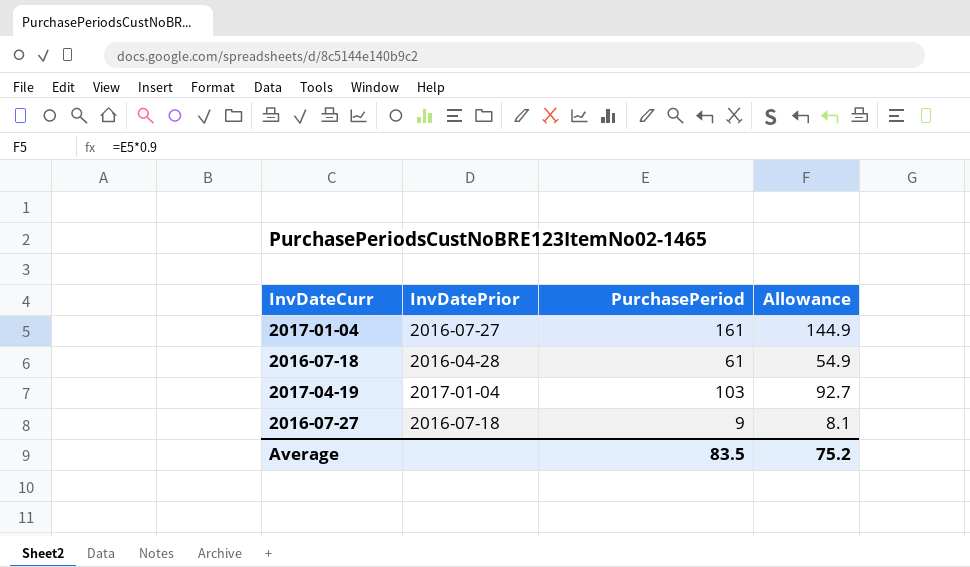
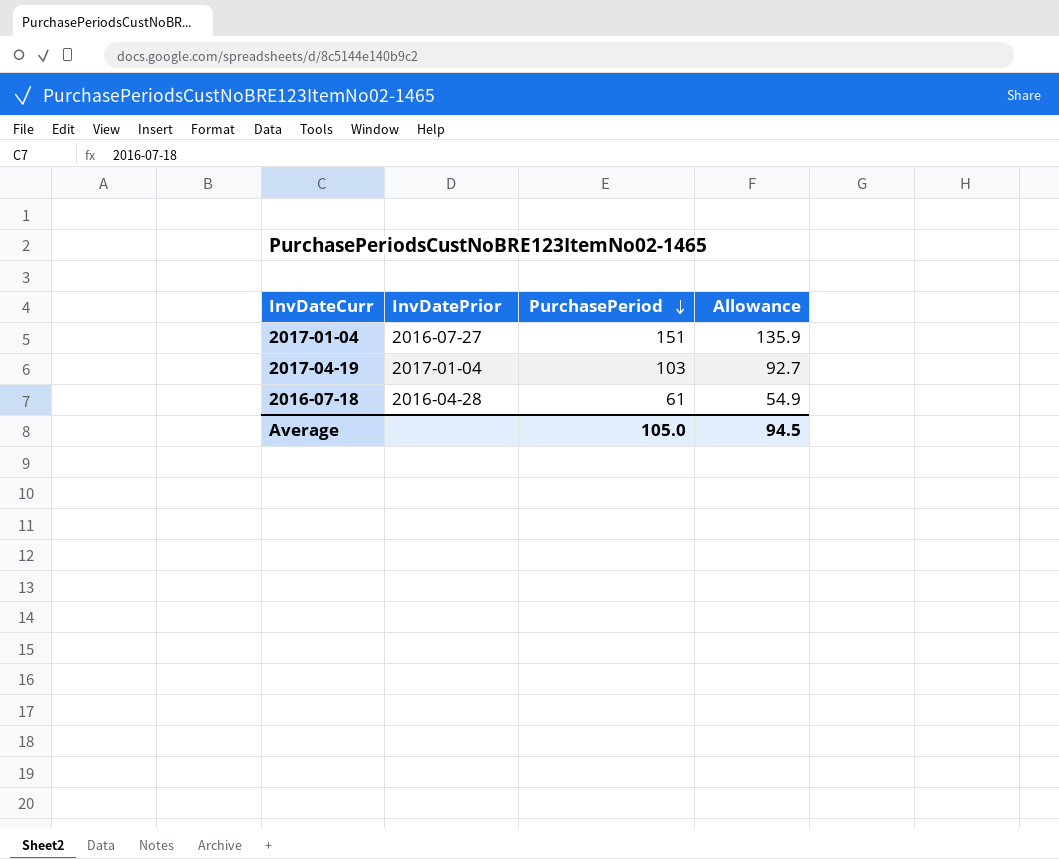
row order: none -> PurchasePeriod descending
row 2016-07-27: 2016-07-18 | 9 | 8.1 -> none
2017-01-04 | PurchasePeriod: 161 -> 151
2017-01-04 | Allowance: 144.9 -> 135.9
Average | PurchasePeriod: 83.5 -> 105.0
Average | Allowance: 75.2 -> 94.5

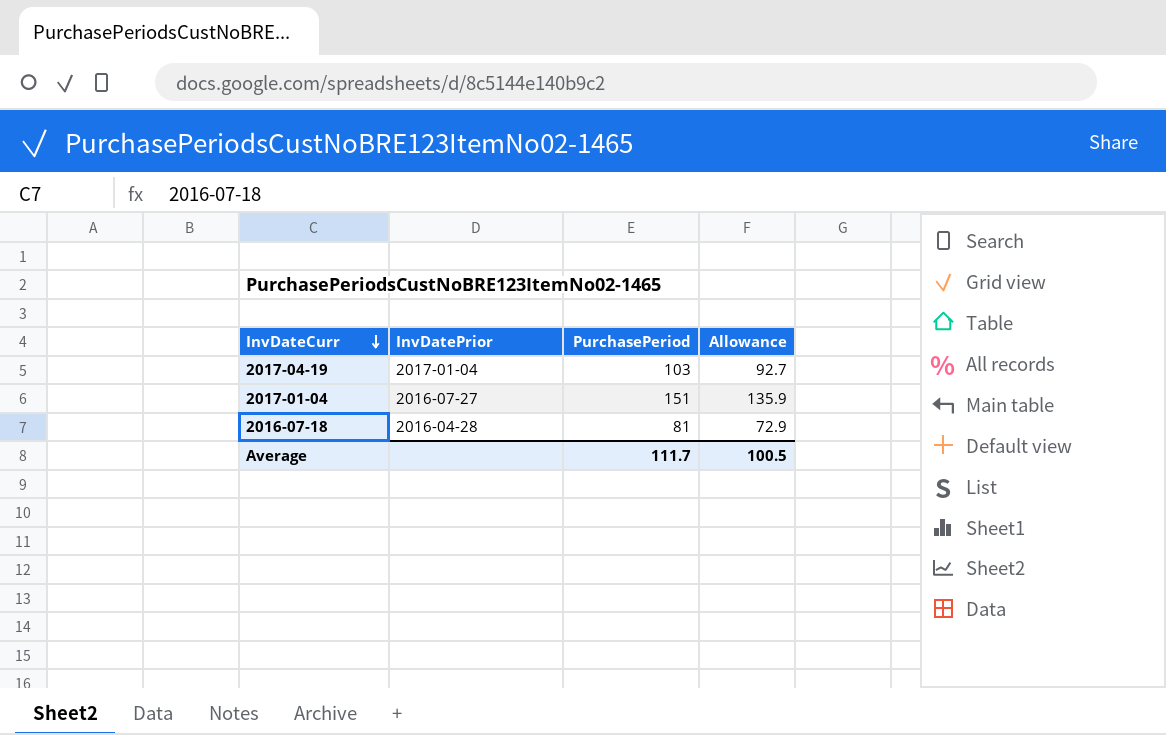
row order: PurchasePeriod descending -> InvDateCurr descending
2016-07-18 | PurchasePeriod: 61 -> 81
2016-07-18 | Allowance: 54.9 -> 72.9
Average | PurchasePeriod: 105.0 -> 111.7
Average | Allowance: 94.5 -> 100.5

